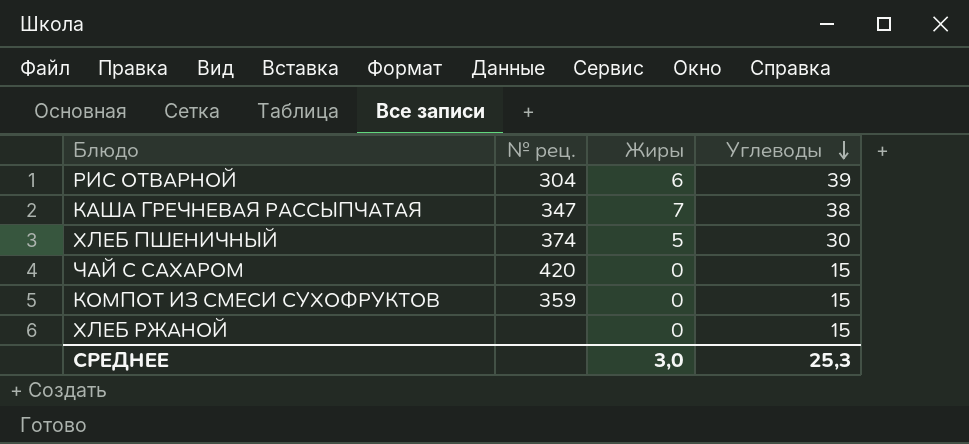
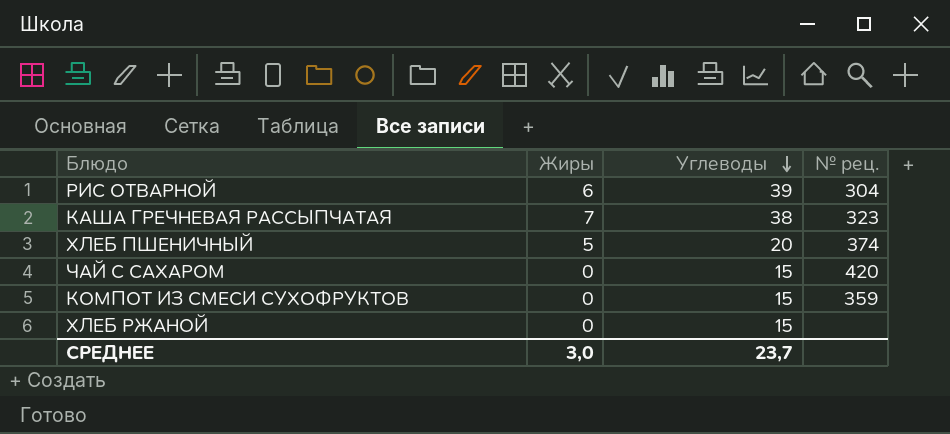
column № рец. | position: 2 -> 4
КАША ГРЕЧНЕВАЯ РАССЫПЧАТАЯ | № рец.: 347 -> 323
ХЛЕБ ПШЕНИЧНЫЙ | Углеводы: 30 -> 20
СРЕДНЕЕ | Углеводы: 25,3 -> 23,7

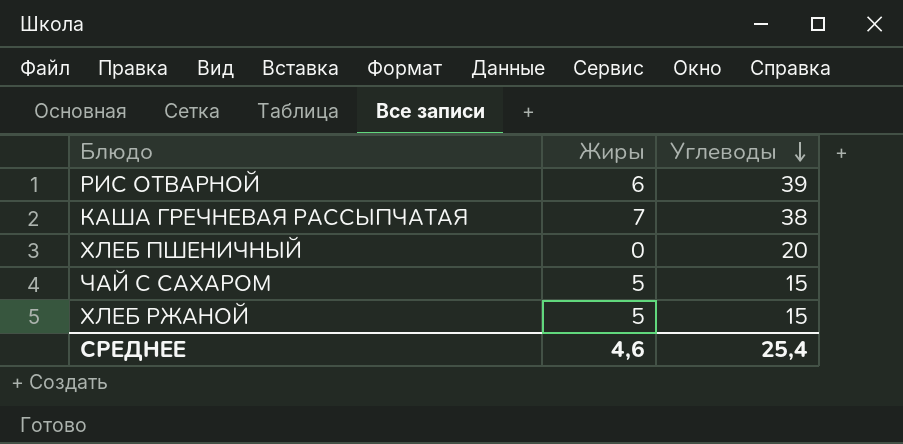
column № рец. | position: 4 -> none
row КОМПОТ ИЗ СМЕСИ СУХОФРУКТОВ: 0 | 15 | 359 -> none
ХЛЕБ ПШЕНИЧНЫЙ | Жиры: 5 -> 0
ЧАЙ С САХАРОМ | Жиры: 0 -> 5
ХЛЕБ РЖАНОЙ | Жиры: 0 -> 5
СРЕДНЕЕ | Жиры: 3,0 -> 4,6
СРЕДНЕЕ | Углеводы: 23,7 -> 25,4

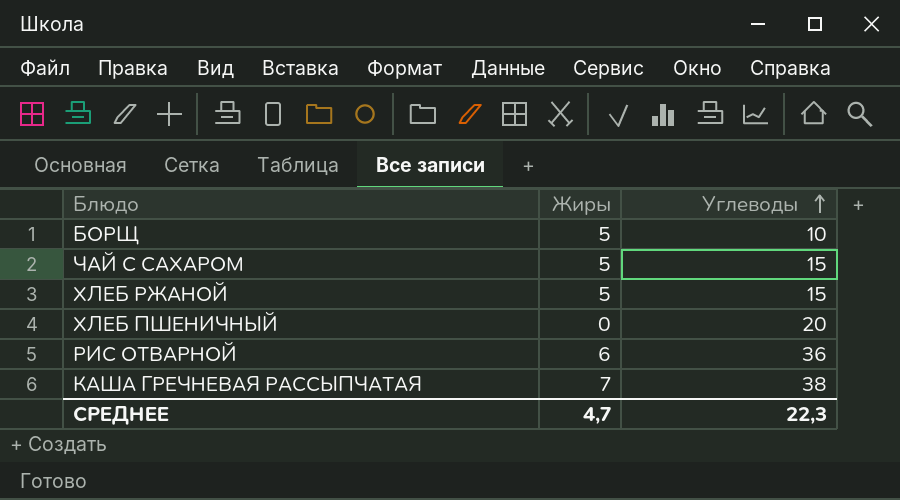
row order: Углеводы descending -> Углеводы ascending
row БОРЩ: none -> 5 | 10
РИС ОТВАРНОЙ | Углеводы: 39 -> 36
СРЕДНЕЕ | Жиры: 4,6 -> 4,7
СРЕДНЕЕ | Углеводы: 25,4 -> 22,3

